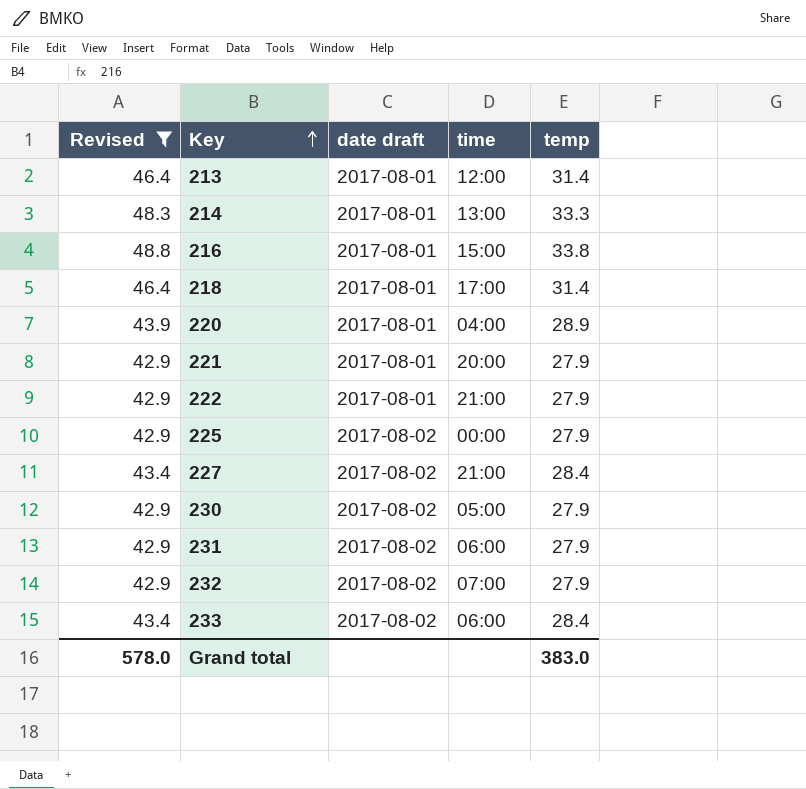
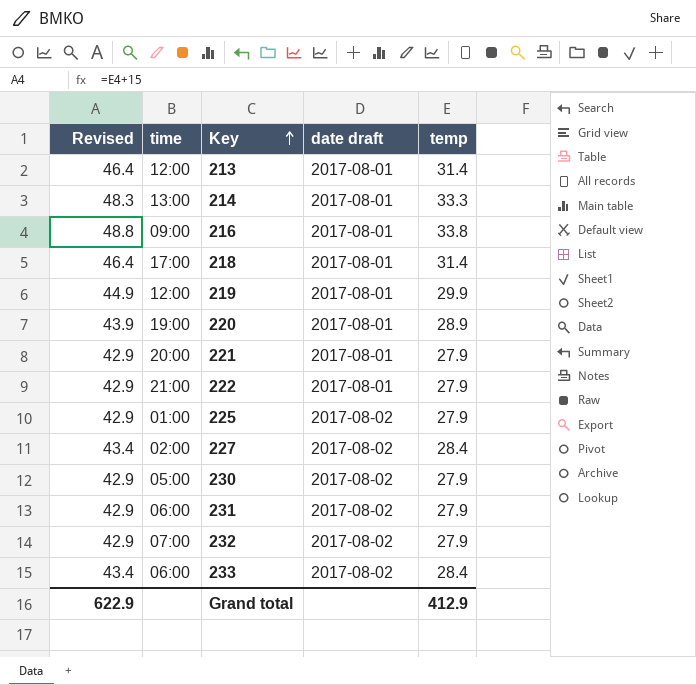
filter: Revised != 44.9 -> none
column time | position: 4 -> 2
216 | time: 15:00 -> 09:00
220 | time: 04:00 -> 19:00
225 | time: 00:00 -> 01:00
227 | time: 21:00 -> 02:00
Grand total | Revised: 578.0 -> 622.9
Grand total | temp: 383.0 -> 412.9

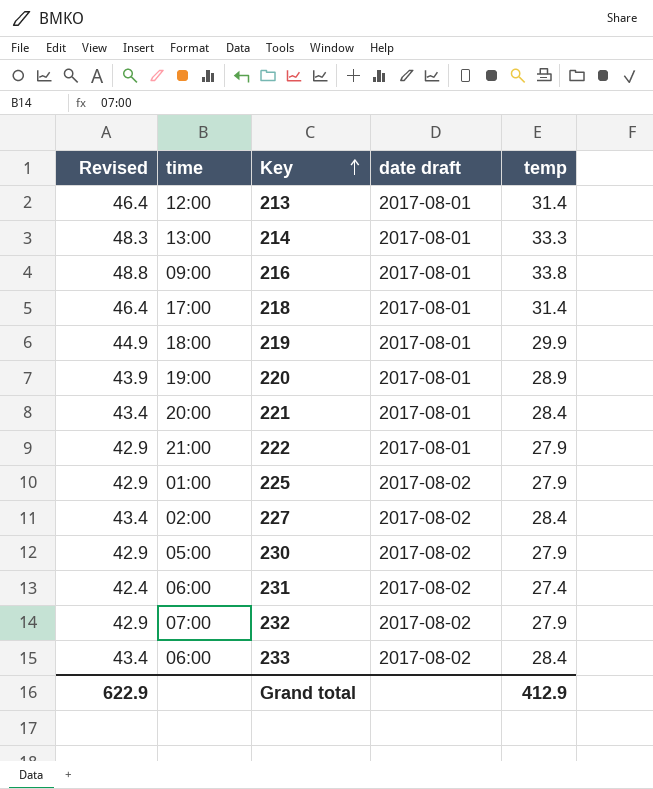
219 | time: 12:00 -> 18:00
221 | Revised: 42.9 -> 43.4
221 | temp: 27.9 -> 28.4
231 | Revised: 42.9 -> 42.4
231 | temp: 27.9 -> 27.4

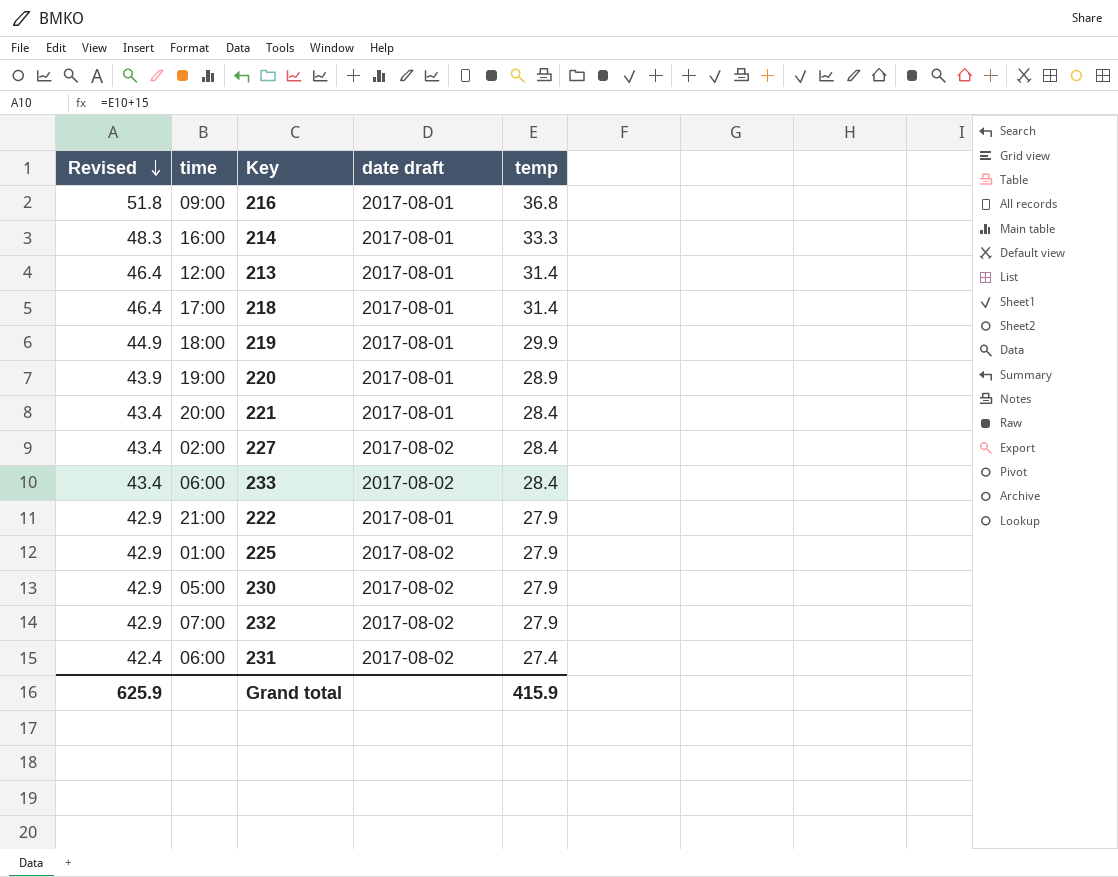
row order: Key ascending -> Revised descending
216 | Revised: 48.8 -> 51.8
216 | temp: 33.8 -> 36.8
214 | time: 13:00 -> 16:00
Grand total | Revised: 622.9 -> 625.9
Grand total | temp: 412.9 -> 415.9

